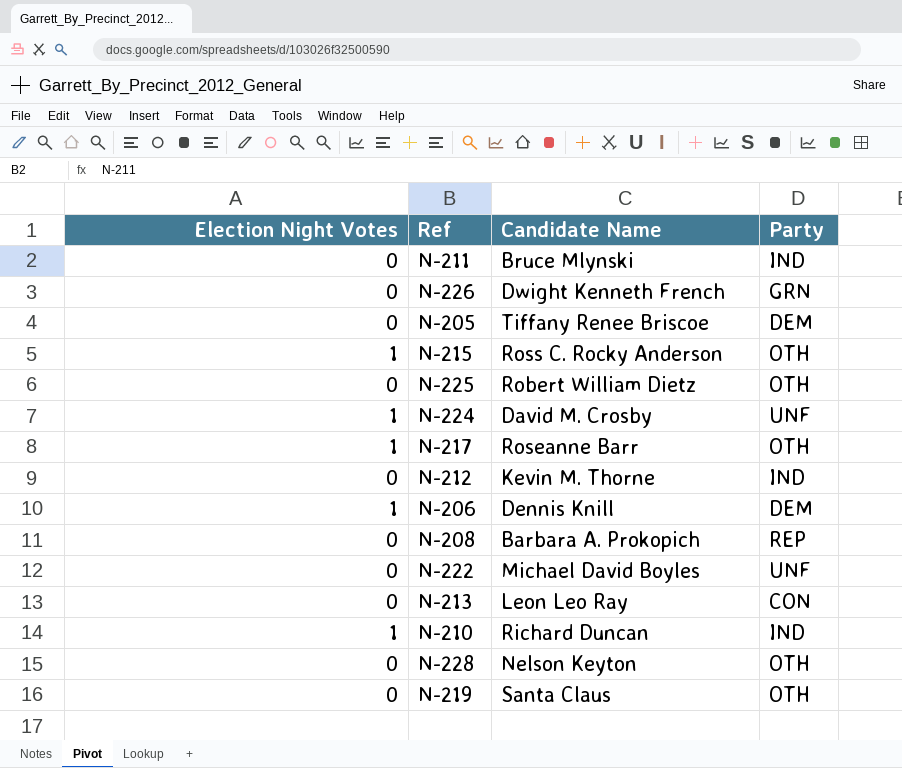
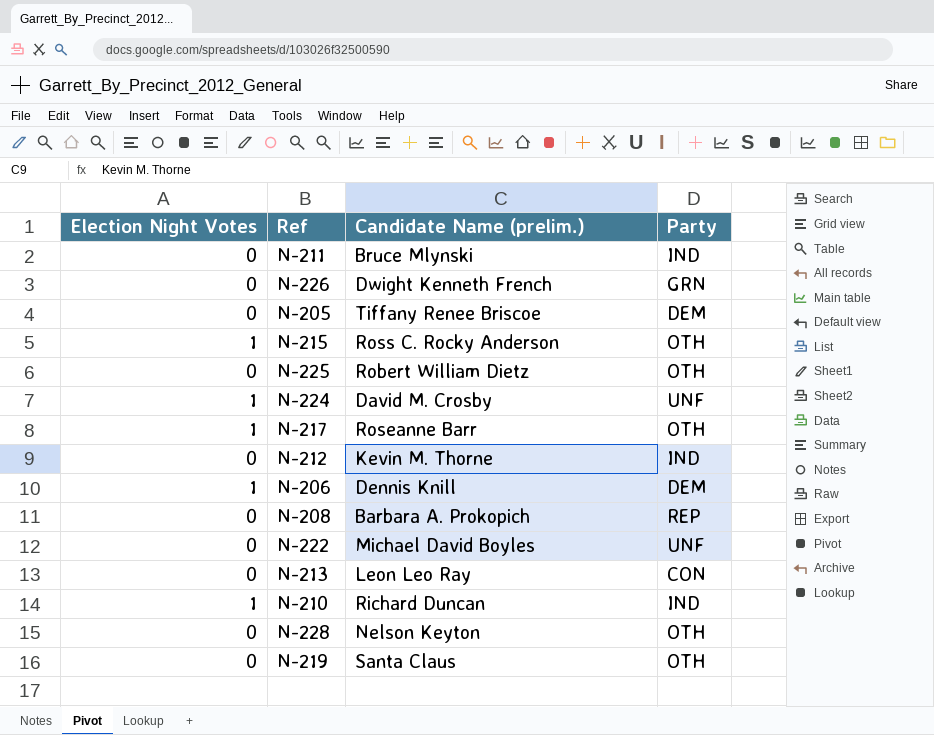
column name: Candidate Name -> Candidate Name (prelim.)

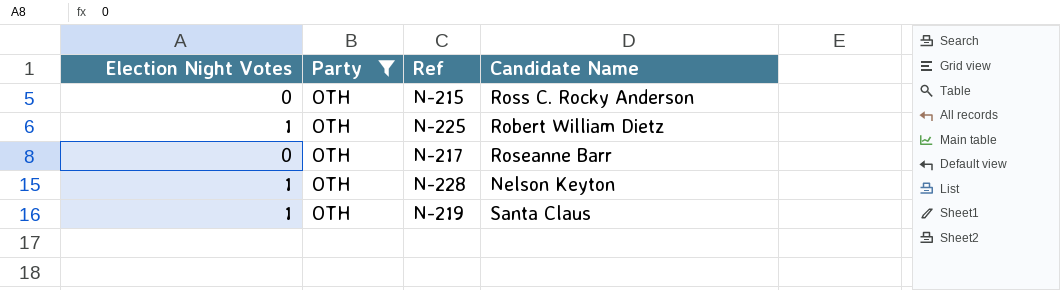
filter: none -> Party = OTH
column Party | position: 4 -> 2
column name: Candidate Name (prelim.) -> Candidate Name
N-215 | Election Night Votes: 1 -> 0
N-225 | Election Night Votes: 0 -> 1
N-217 | Election Night Votes: 1 -> 0
N-228 | Election Night Votes: 0 -> 1
N-219 | Election Night Votes: 0 -> 1

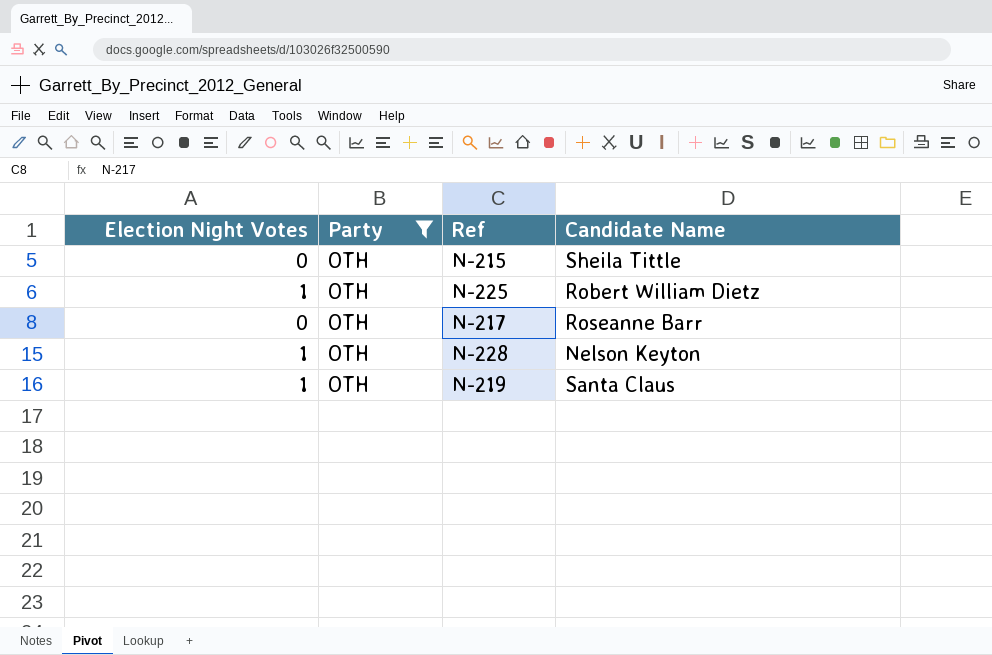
N-215 | Candidate Name: Ross C. Rocky Anderson -> Sheila Tittle

